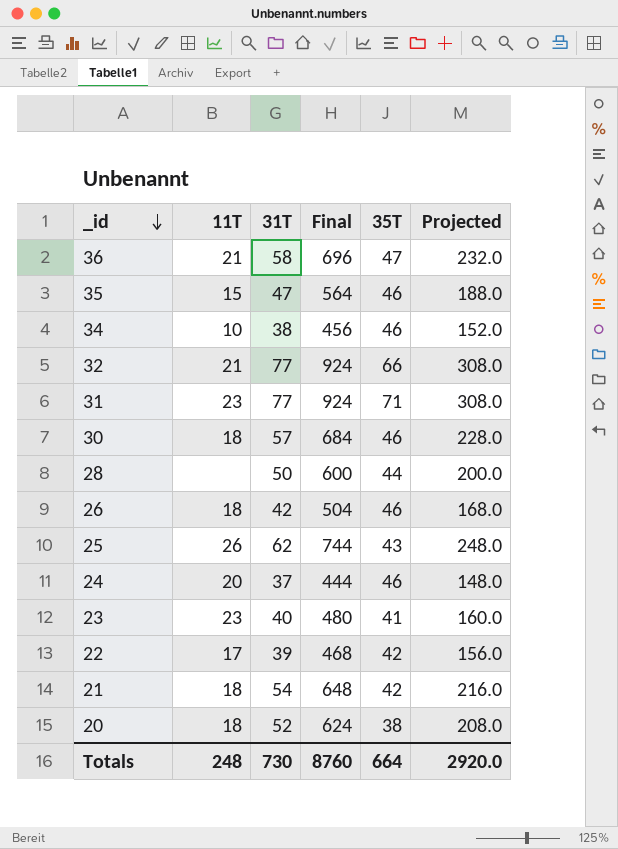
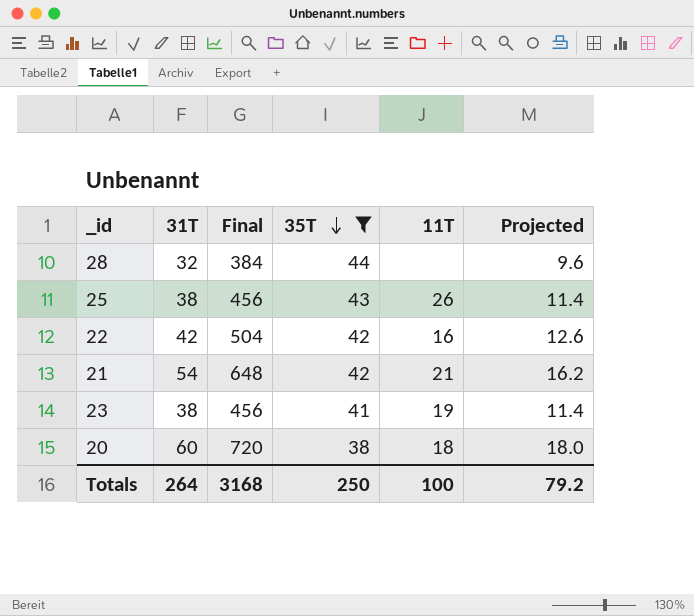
filter: none -> 35T <= 44
row order: _id descending -> 35T descending
column 11T | position: 2 -> 5
column Projected | formula: [31T] * 4 -> [31T] * 0.3
28 | 31T: 50 -> 32
28 | Final: 600 -> 384
25 | 31T: 62 -> 38
25 | Final: 744 -> 456
22 | 31T: 39 -> 42
22 | Final: 468 -> 504
22 | 11T: 17 -> 16
21 | 11T: 18 -> 21
23 | 31T: 40 -> 38
23 | Final: 480 -> 456
23 | 11T: 23 -> 19
20 | 31T: 52 -> 60
20 | Final: 624 -> 720
Totals | 31T: 730 -> 264
Totals | Final: 8760 -> 3168
Totals | 35T: 664 -> 250
Totals | 11T: 248 -> 100
Totals | Projected: 2920.0 -> 79.2

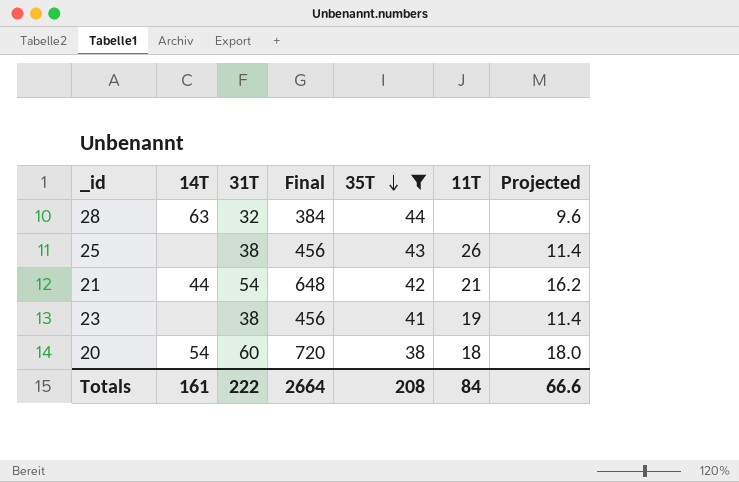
column 14T | position: none -> 2
row 22: 42 | 504 | 42 | 16 | 12.6 -> none
Totals | 31T: 264 -> 222
Totals | Final: 3168 -> 2664
Totals | 35T: 250 -> 208
Totals | 11T: 100 -> 84
Totals | Projected: 79.2 -> 66.6

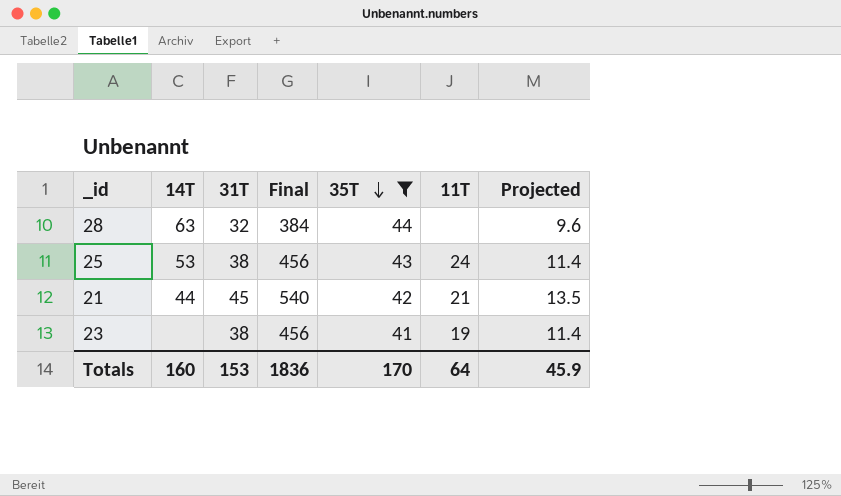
row 20: 54 | 60 | 720 | 38 | 18 | 18.0 -> none
25 | 14T: none -> 53
25 | 11T: 26 -> 24
21 | 31T: 54 -> 45
21 | Final: 648 -> 540
21 | Projected: 16.2 -> 13.5
Totals | 14T: 161 -> 160
Totals | 31T: 222 -> 153
Totals | Final: 2664 -> 1836
Totals | 35T: 208 -> 170
Totals | 11T: 84 -> 64
Totals | Projected: 66.6 -> 45.9

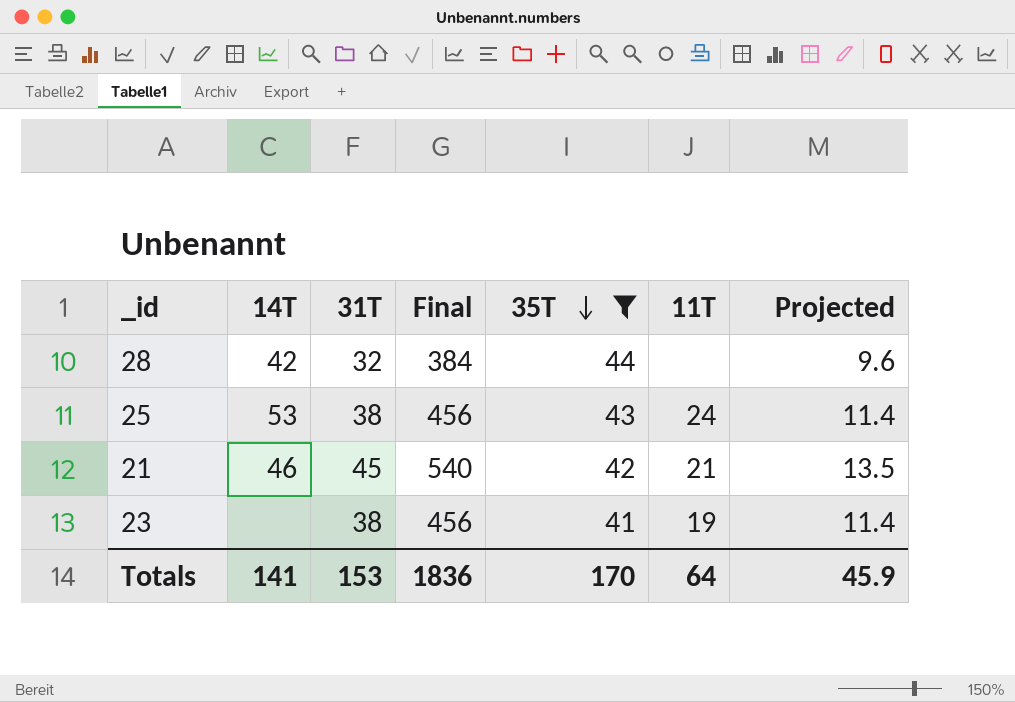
28 | 14T: 63 -> 42
21 | 14T: 44 -> 46
Totals | 14T: 160 -> 141

